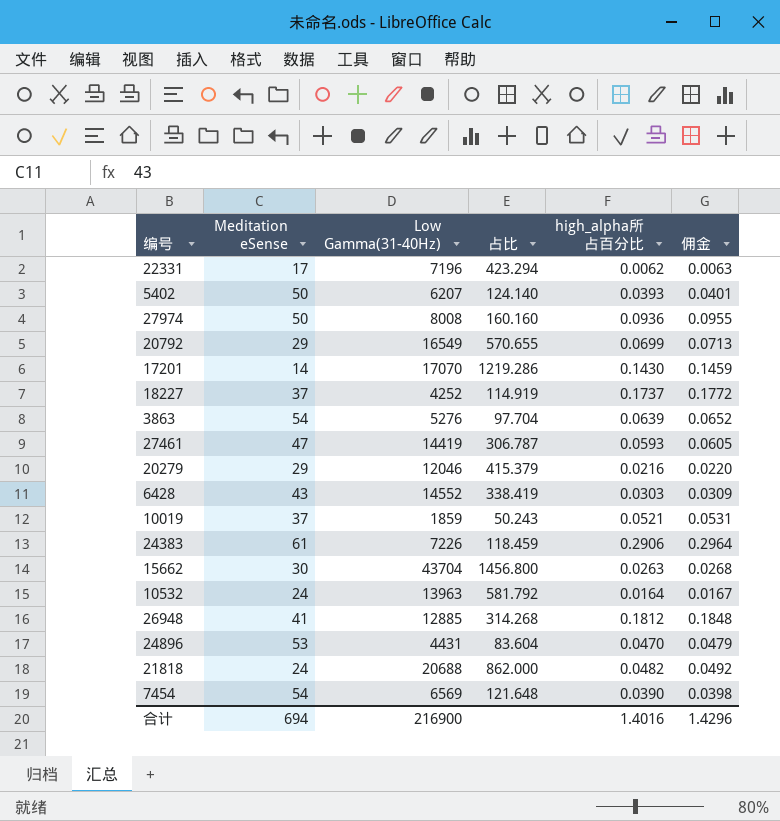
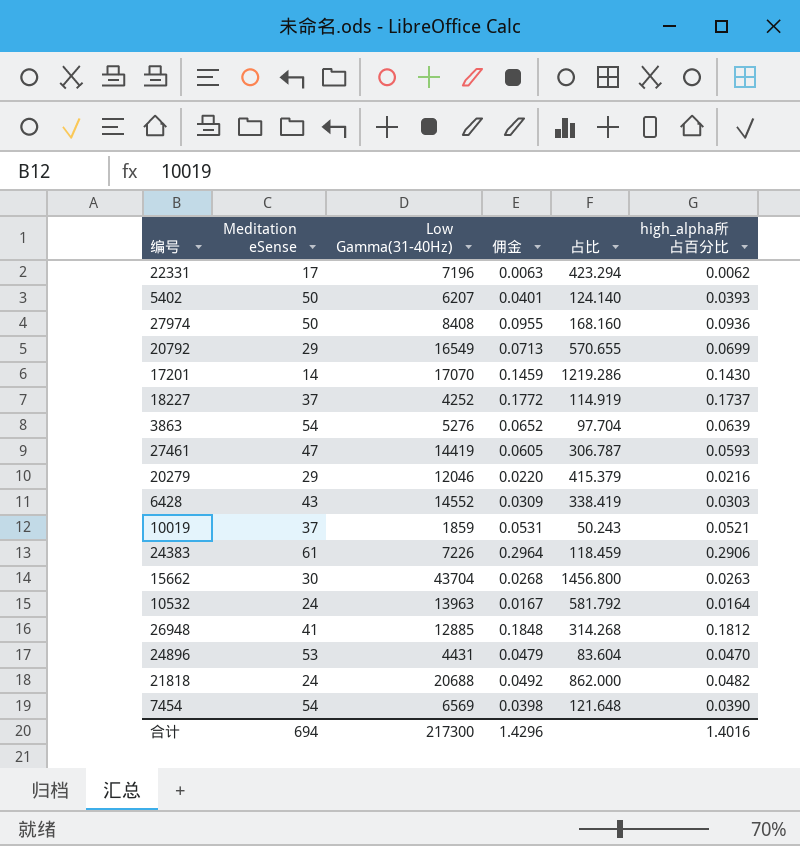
column 佣金 | position: 6 -> 4
27974 | Low Gamma(31-40Hz): 8008 -> 8408
27974 | 占比: 160.160 -> 168.160
合计 | Low Gamma(31-40Hz): 216900 -> 217300

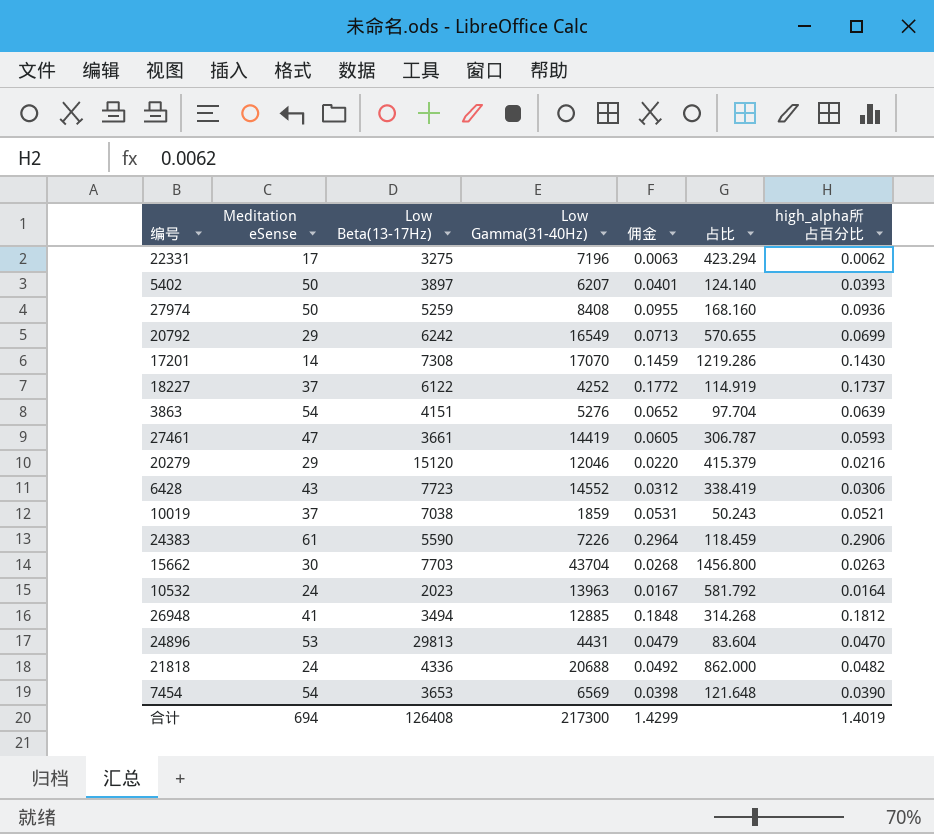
column Low Beta(13-17Hz) | position: none -> 3
6428 | 佣金: 0.0309 -> 0.0312
6428 | high_alpha所占百分比: 0.0303 -> 0.0306
合计 | 佣金: 1.4296 -> 1.4299
合计 | high_alpha所占百分比: 1.4016 -> 1.4019

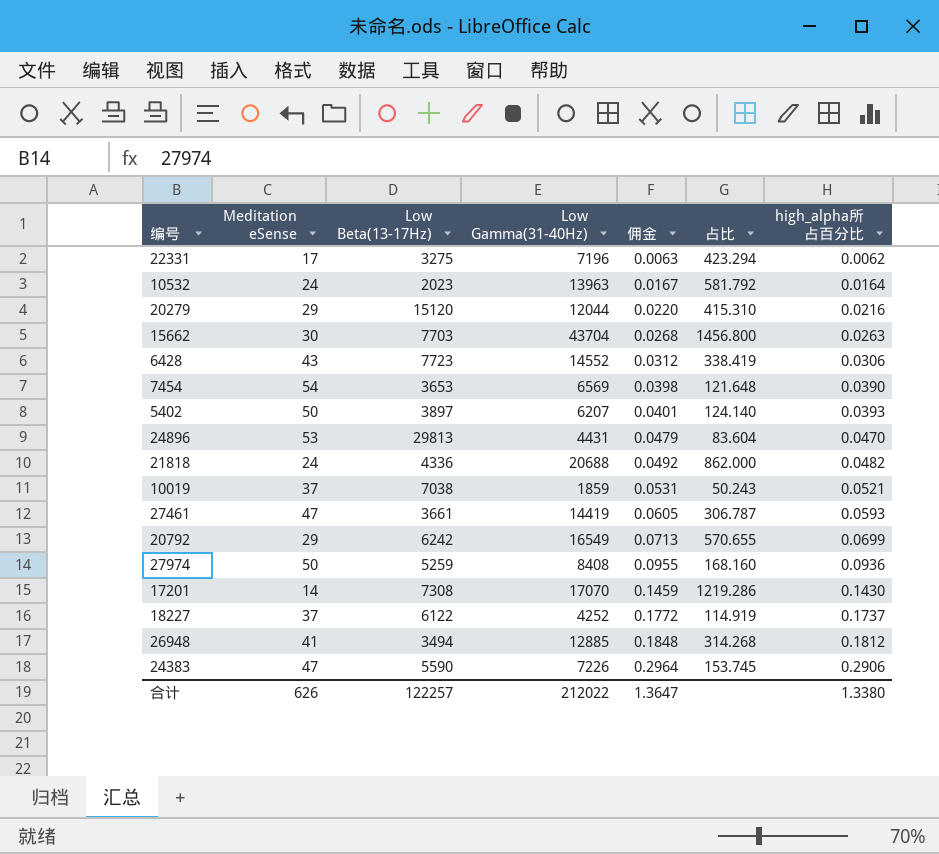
row order: none -> 佣金 ascending
row 3863: 54 | 4151 | 5276 | 0.0652 | 97.704 | 0.0639 -> none
20279 | Low Gamma(31-40Hz): 12046 -> 12044
20279 | 占比: 415.379 -> 415.310
24383 | Meditation eSense: 61 -> 47
24383 | 占比: 118.459 -> 153.745
合计 | Meditation eSense: 694 -> 626
合计 | Low Beta(13-17Hz): 126408 -> 122257
合计 | Low Gamma(31-40Hz): 217300 -> 212022
合计 | 佣金: 1.4299 -> 1.3647
合计 | high_alpha所占百分比: 1.4019 -> 1.3380

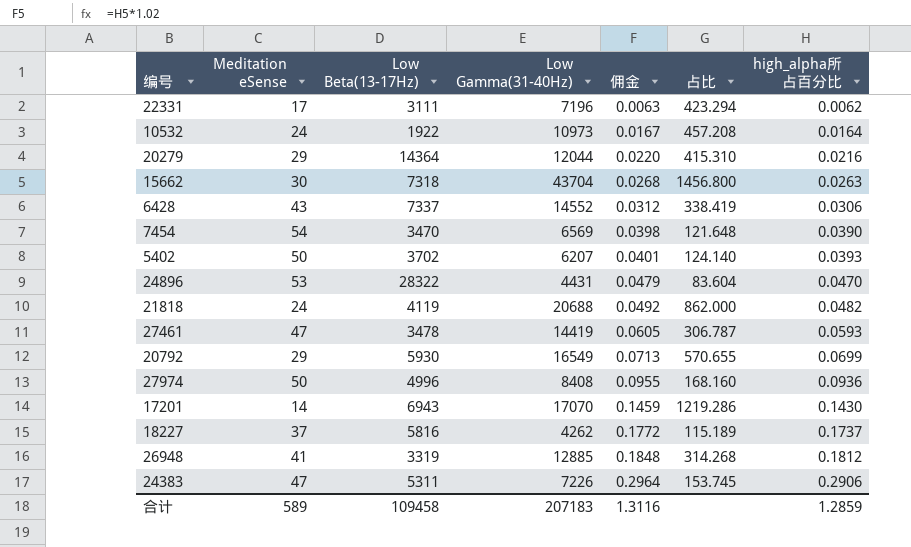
row 10019: 37 | 7038 | 1859 | 0.0531 | 50.243 | 0.0521 -> none
22331 | Low Beta(13-17Hz): 3275 -> 3111
10532 | Low Beta(13-17Hz): 2023 -> 1922
10532 | Low Gamma(31-40Hz): 13963 -> 10973
10532 | 占比: 581.792 -> 457.208
20279 | Low Beta(13-17Hz): 15120 -> 14364
15662 | Low Beta(13-17Hz): 7703 -> 7318
6428 | Low Beta(13-17Hz): 7723 -> 7337
7454 | Low Beta(13-17Hz): 3653 -> 3470
5402 | Low Beta(13-17Hz): 3897 -> 3702
24896 | Low Beta(13-17Hz): 29813 -> 28322
21818 | Low Beta(13-17Hz): 4336 -> 4119
27461 | Low Beta(13-17Hz): 3661 -> 3478
20792 | Low Beta(13-17Hz): 6242 -> 5930
27974 | Low Beta(13-17Hz): 5259 -> 4996
17201 | Low Beta(13-17Hz): 7308 -> 6943
18227 | Low Beta(13-17Hz): 6122 -> 5816
18227 | Low Gamma(31-40Hz): 4252 -> 4262
18227 | 占比: 114.919 -> 115.189
26948 | Low Beta(13-17Hz): 3494 -> 3319
24383 | Low Beta(13-17Hz): 5590 -> 5311
合计 | Meditation eSense: 626 -> 589
合计 | Low Beta(13-17Hz): 122257 -> 109458
合计 | Low Gamma(31-40Hz): 212022 -> 207183
合计 | 佣金: 1.3647 -> 1.3116
合计 | high_alpha所占百分比: 1.3380 -> 1.2859

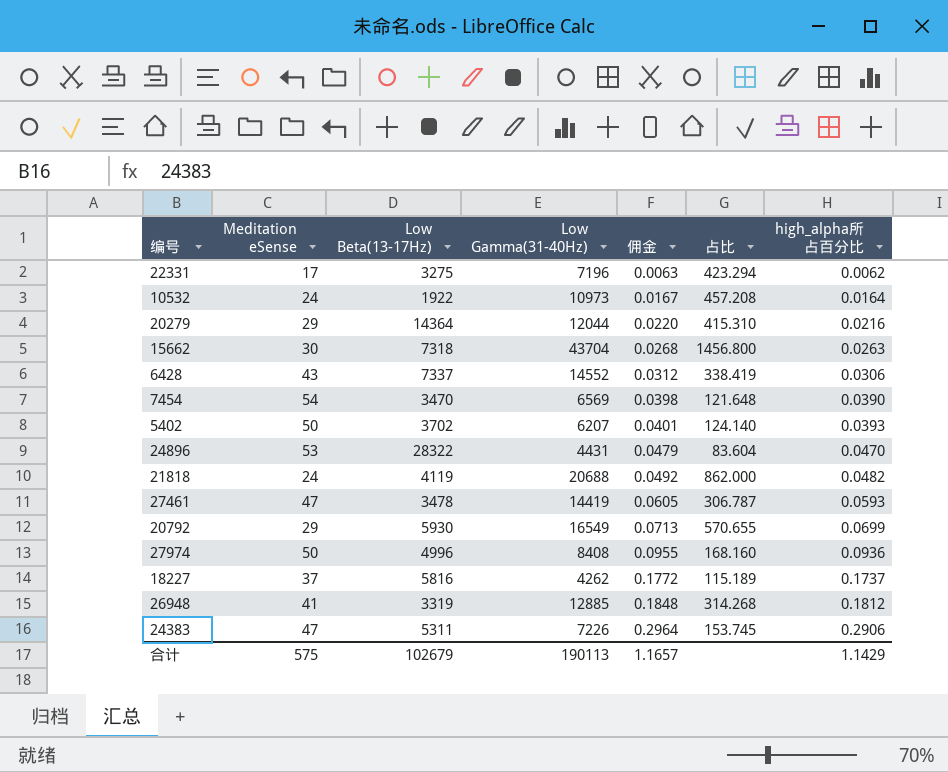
row 17201: 14 | 6943 | 17070 | 0.1459 | 1219.286 | 0.1430 -> none
22331 | Low Beta(13-17Hz): 3111 -> 3275
合计 | Meditation eSense: 589 -> 575
合计 | Low Beta(13-17Hz): 109458 -> 102679
合计 | Low Gamma(31-40Hz): 207183 -> 190113
合计 | 佣金: 1.3116 -> 1.1657
合计 | high_alpha所占百分比: 1.2859 -> 1.1429

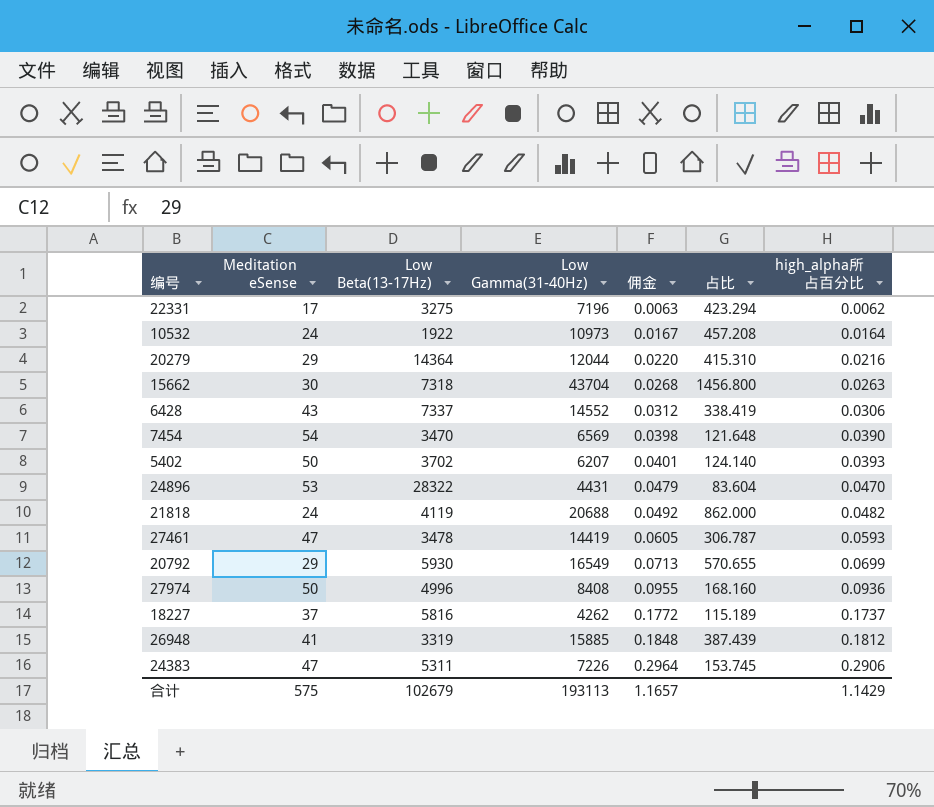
26948 | Low Gamma(31-40Hz): 12885 -> 15885
26948 | 占比: 314.268 -> 387.439
合计 | Low Gamma(31-40Hz): 190113 -> 193113

